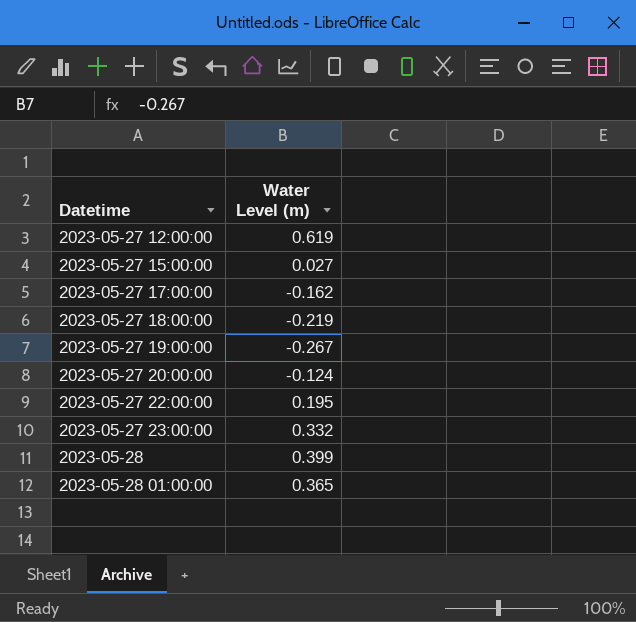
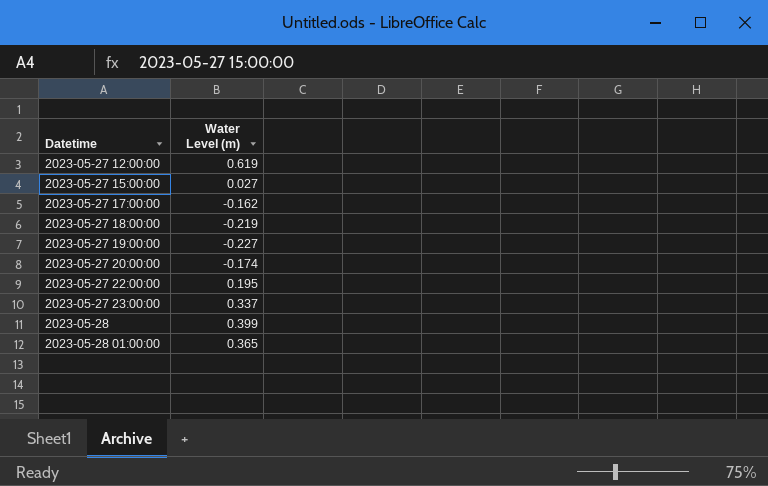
2023-05-27 19:00:00 | Water Level (m): -0.267 -> -0.227
2023-05-27 20:00:00 | Water Level (m): -0.124 -> -0.174
2023-05-27 23:00:00 | Water Level (m): 0.332 -> 0.337

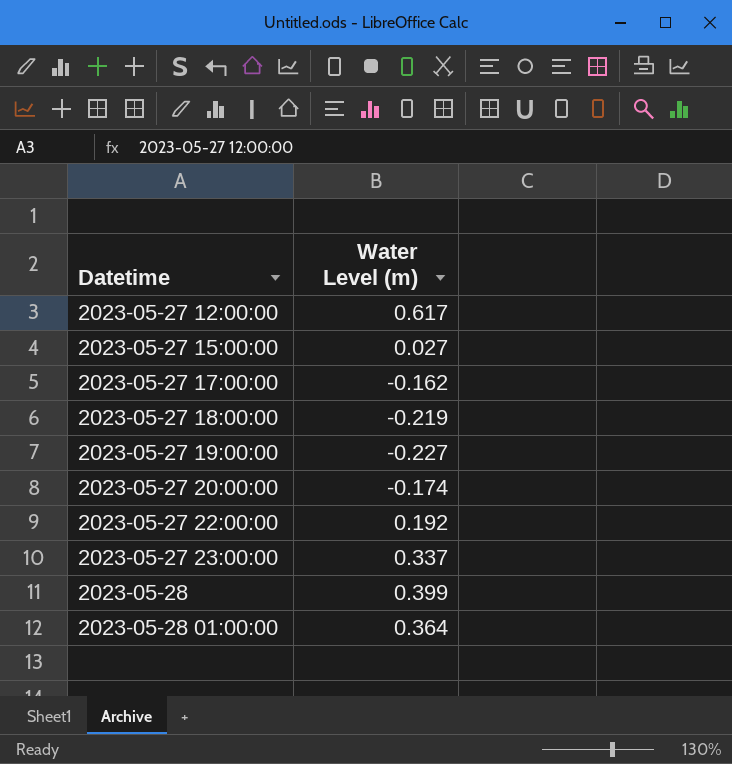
2023-05-27 12:00:00 | Water Level (m): 0.619 -> 0.617
2023-05-27 22:00:00 | Water Level (m): 0.195 -> 0.192
2023-05-28 01:00:00 | Water Level (m): 0.365 -> 0.364

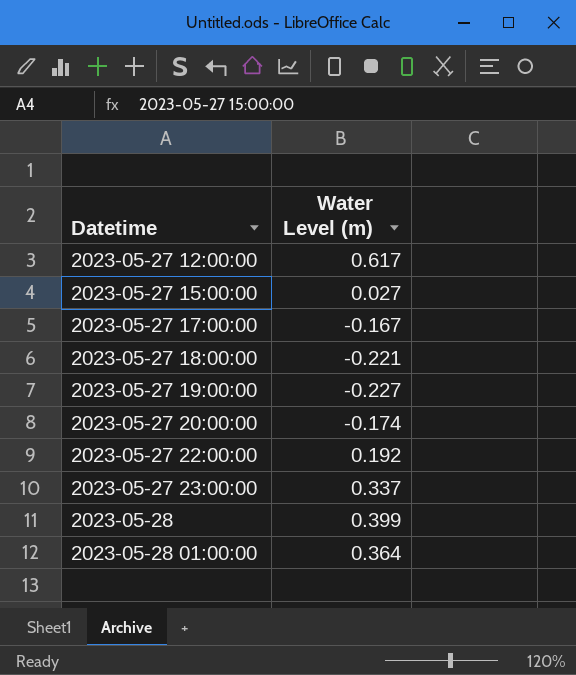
2023-05-27 17:00:00 | Water Level (m): -0.162 -> -0.167
2023-05-27 18:00:00 | Water Level (m): -0.219 -> -0.221

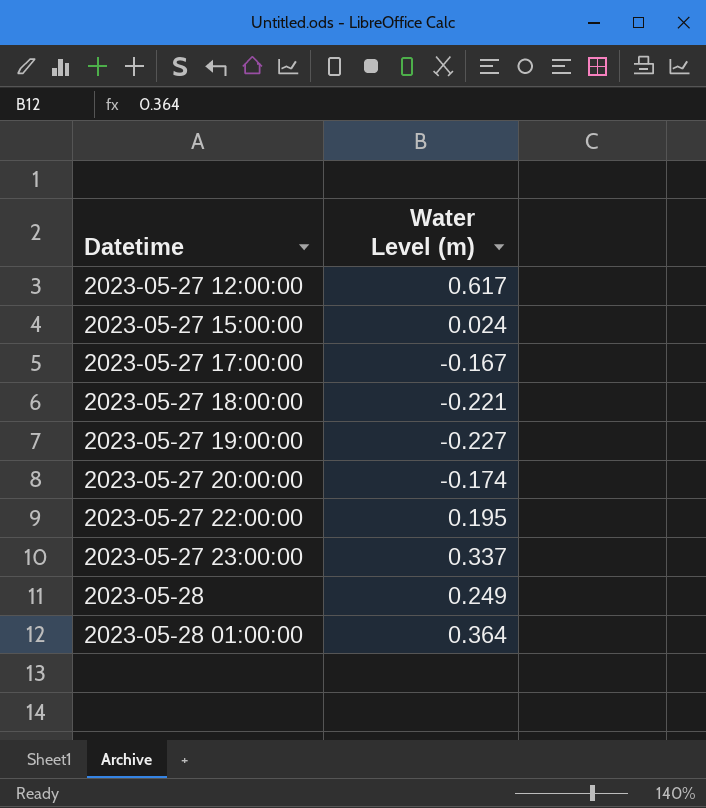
2023-05-27 15:00:00 | Water Level (m): 0.027 -> 0.024
2023-05-27 22:00:00 | Water Level (m): 0.192 -> 0.195
2023-05-28 | Water Level (m): 0.399 -> 0.249

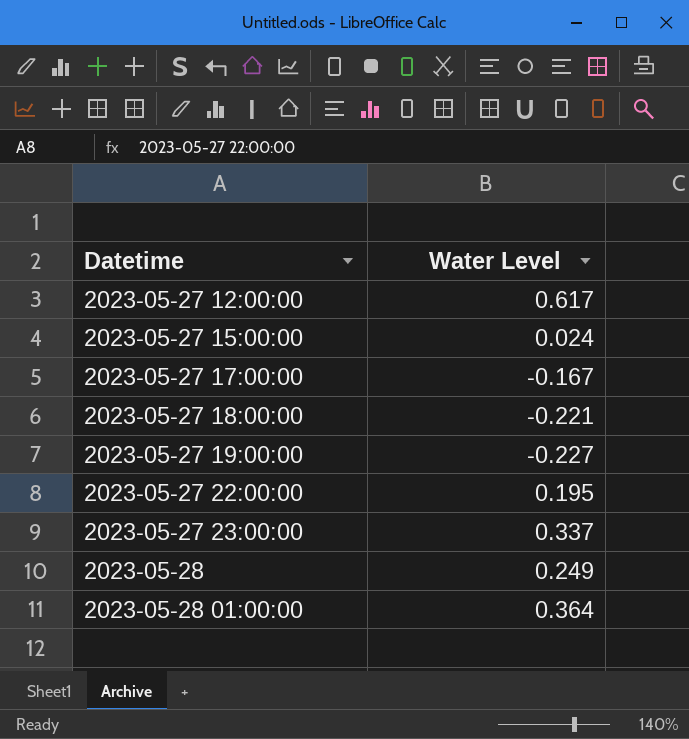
column name: Water Level (m) -> Water Level
row 2023-05-27 20:00:00: -0.174 -> none

